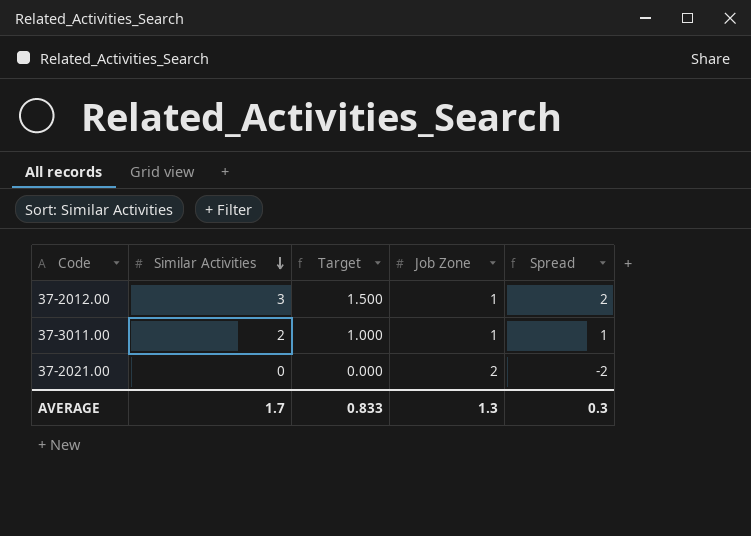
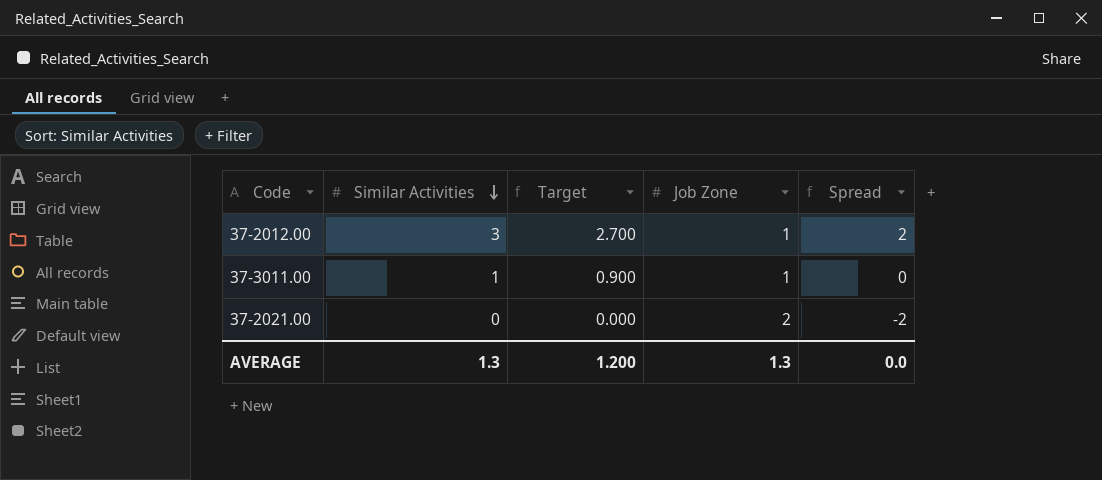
column Target | formula: [Similar Activities] * 0.5 -> [Similar Activities] * 0.9
37-3011.00 | Similar Activities: 2 -> 1
37-3011.00 | Spread: 1 -> 0
AVERAGE | Similar Activities: 1.7 -> 1.3
AVERAGE | Target: 0.833 -> 1.200
AVERAGE | Spread: 0.3 -> 0.0

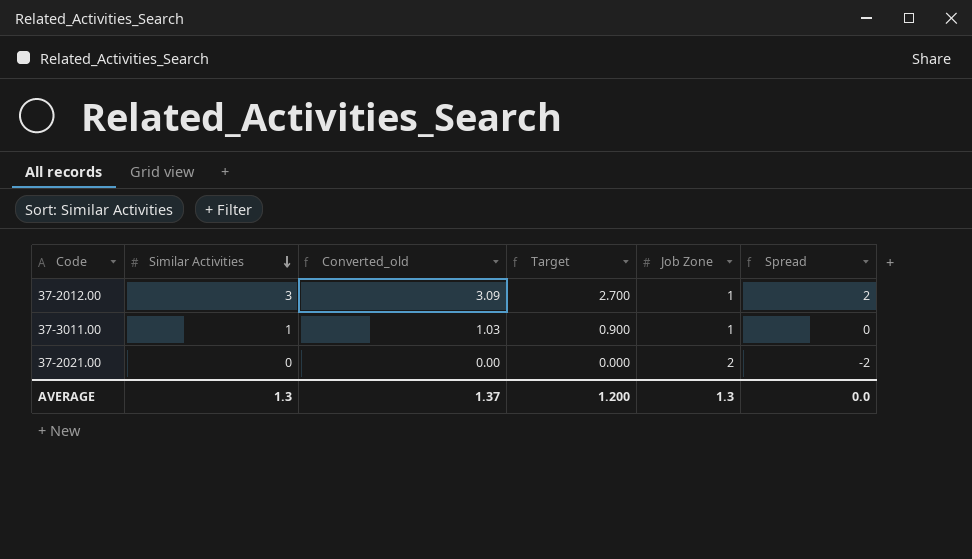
column Converted_old | formula: none -> [Similar Activities] * 1.03

